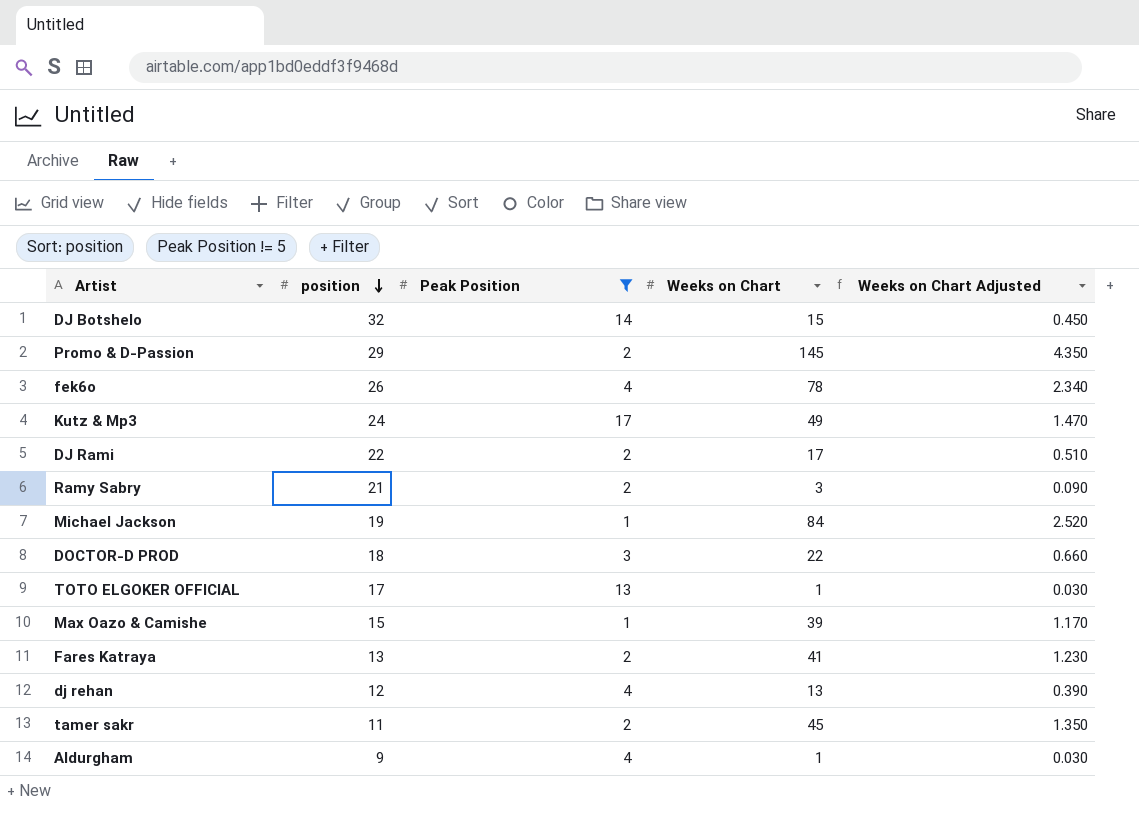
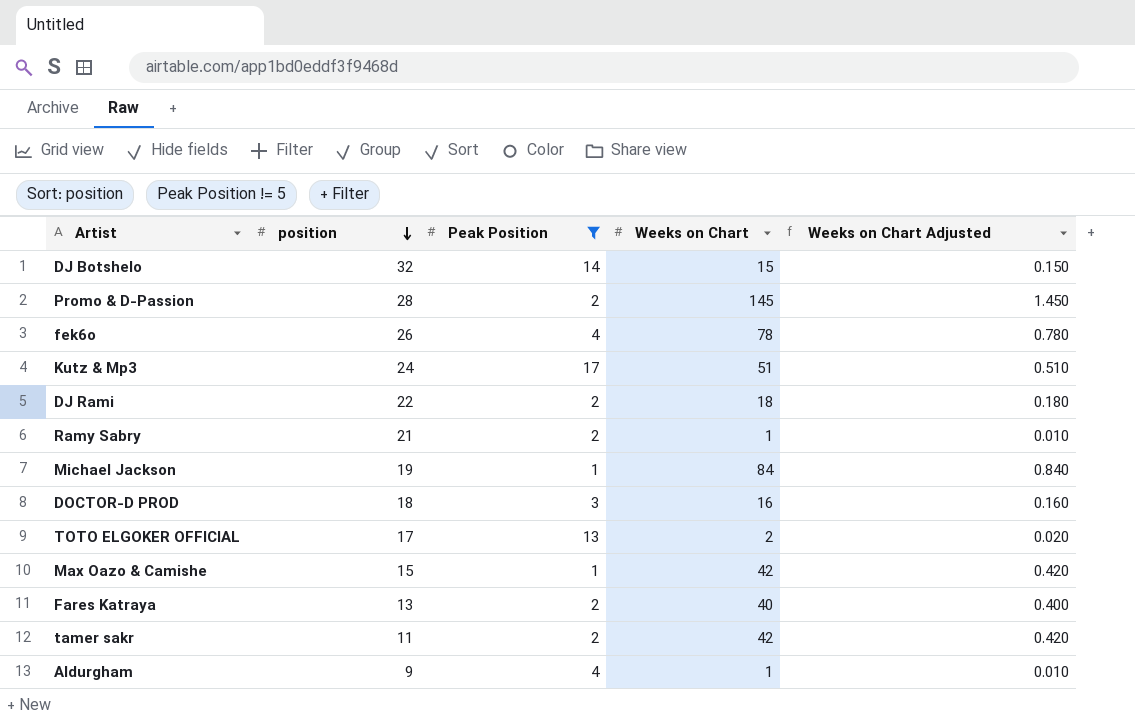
column Weeks on Chart Adjusted | formula: [Weeks on Chart] * 0.03 -> [Weeks on Chart] * 0.01
row dj rehan: 12 | 4 | 13 | 0.390 -> none
Promo & D-Passion | position: 29 -> 28
Kutz & Mp3 | Weeks on Chart: 49 -> 51
DJ Rami | Weeks on Chart: 17 -> 18
Ramy Sabry | Weeks on Chart: 3 -> 1
DOCTOR-D PROD | Weeks on Chart: 22 -> 16
TOTO ELGOKER OFFICIAL | Weeks on Chart: 1 -> 2
Max Oazo & Camishe | Weeks on Chart: 39 -> 42
Fares Katraya | Weeks on Chart: 41 -> 40
tamer sakr | Weeks on Chart: 45 -> 42

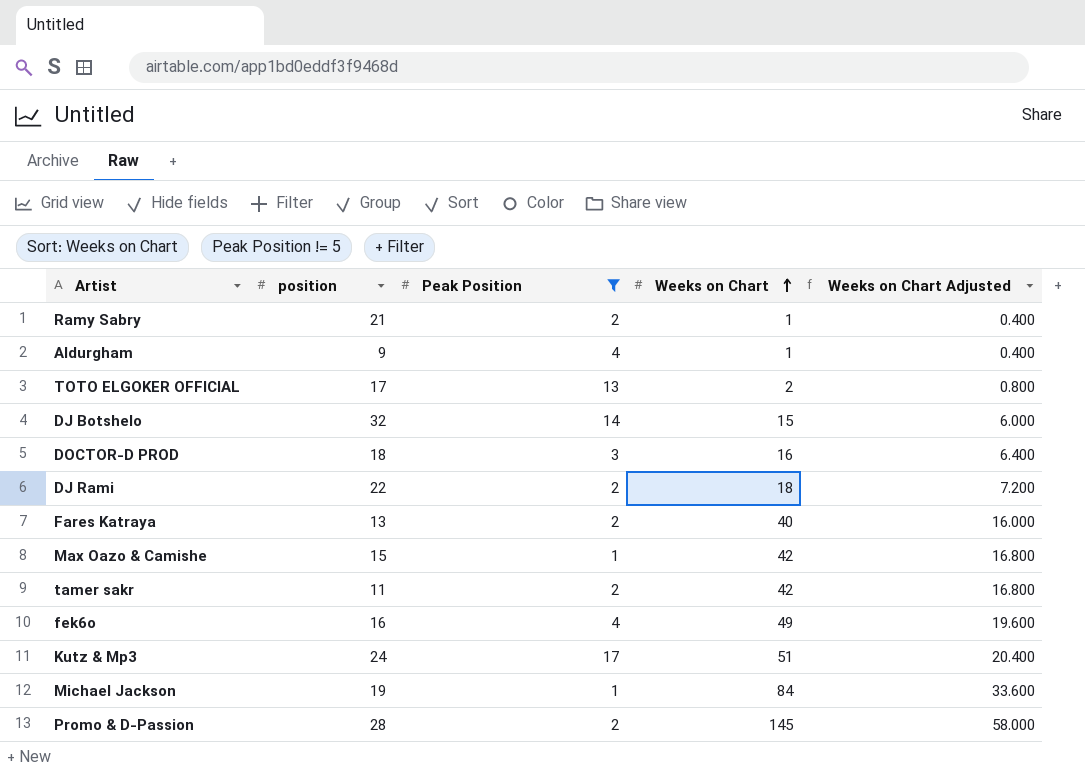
row order: position descending -> Weeks on Chart ascending
column Weeks on Chart Adjusted | formula: [Weeks on Chart] * 0.01 -> [Weeks on Chart] * 0.4
fek6o | position: 26 -> 16
fek6o | Weeks on Chart: 78 -> 49

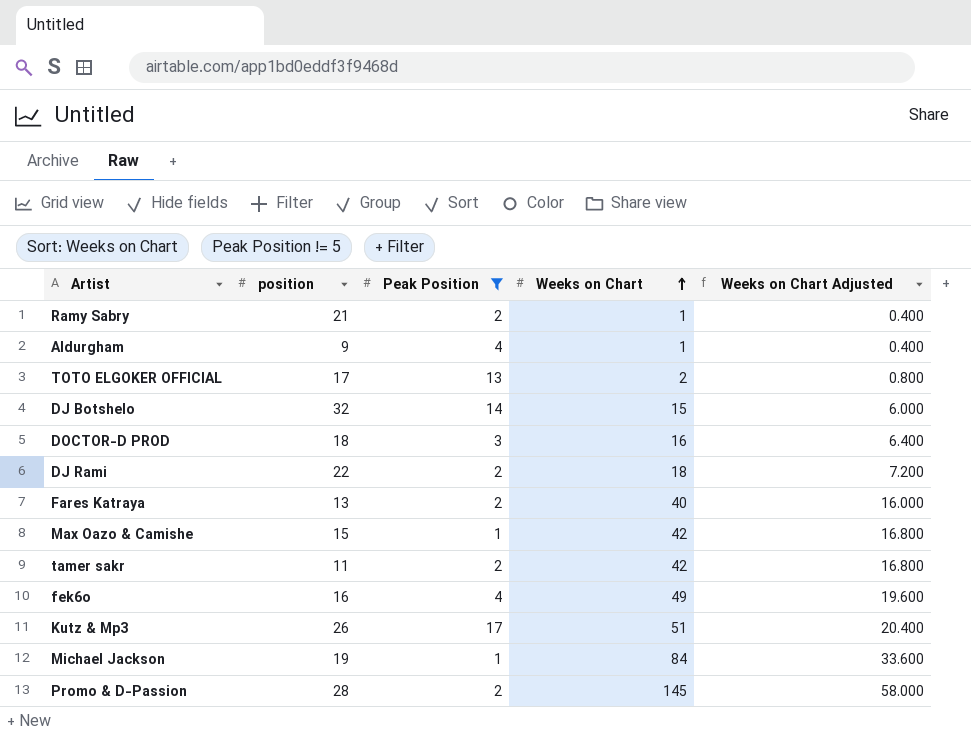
Kutz & Mp3 | position: 24 -> 26

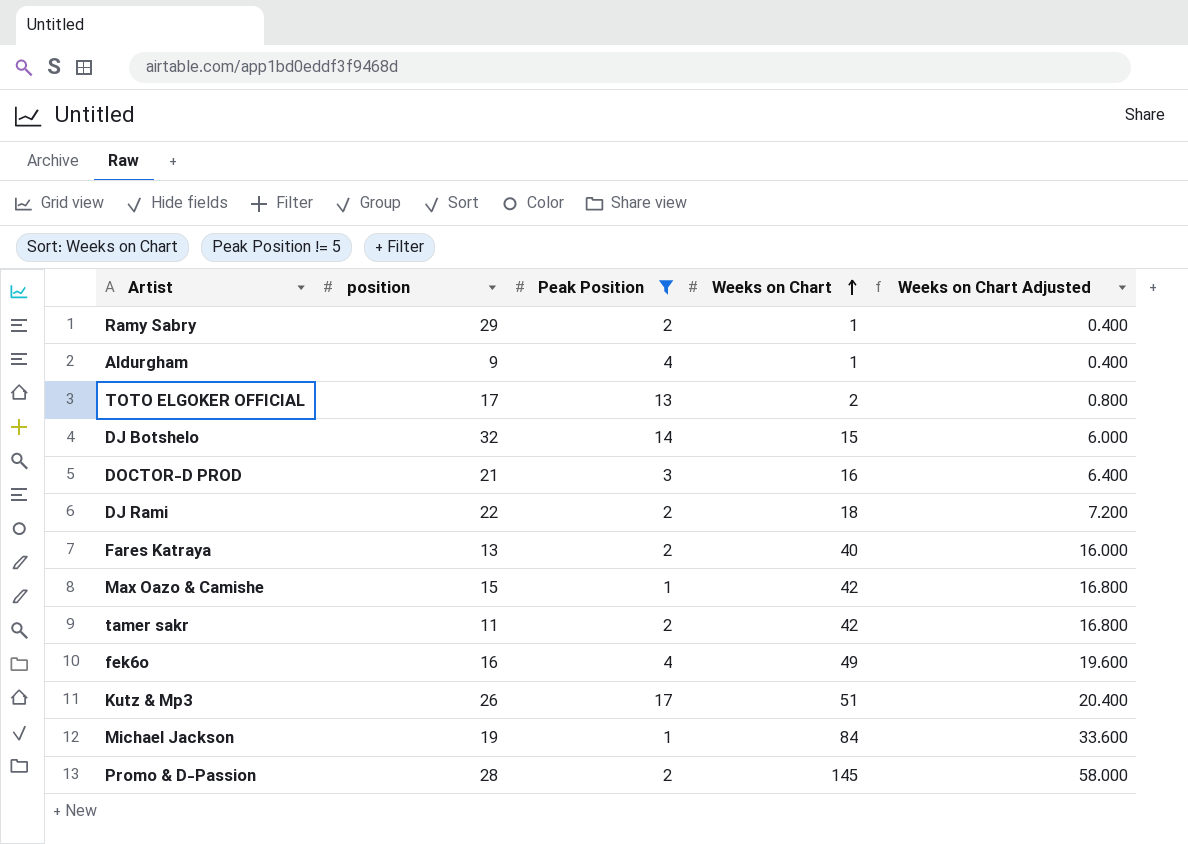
Ramy Sabry | position: 21 -> 29
DOCTOR-D PROD | position: 18 -> 21

